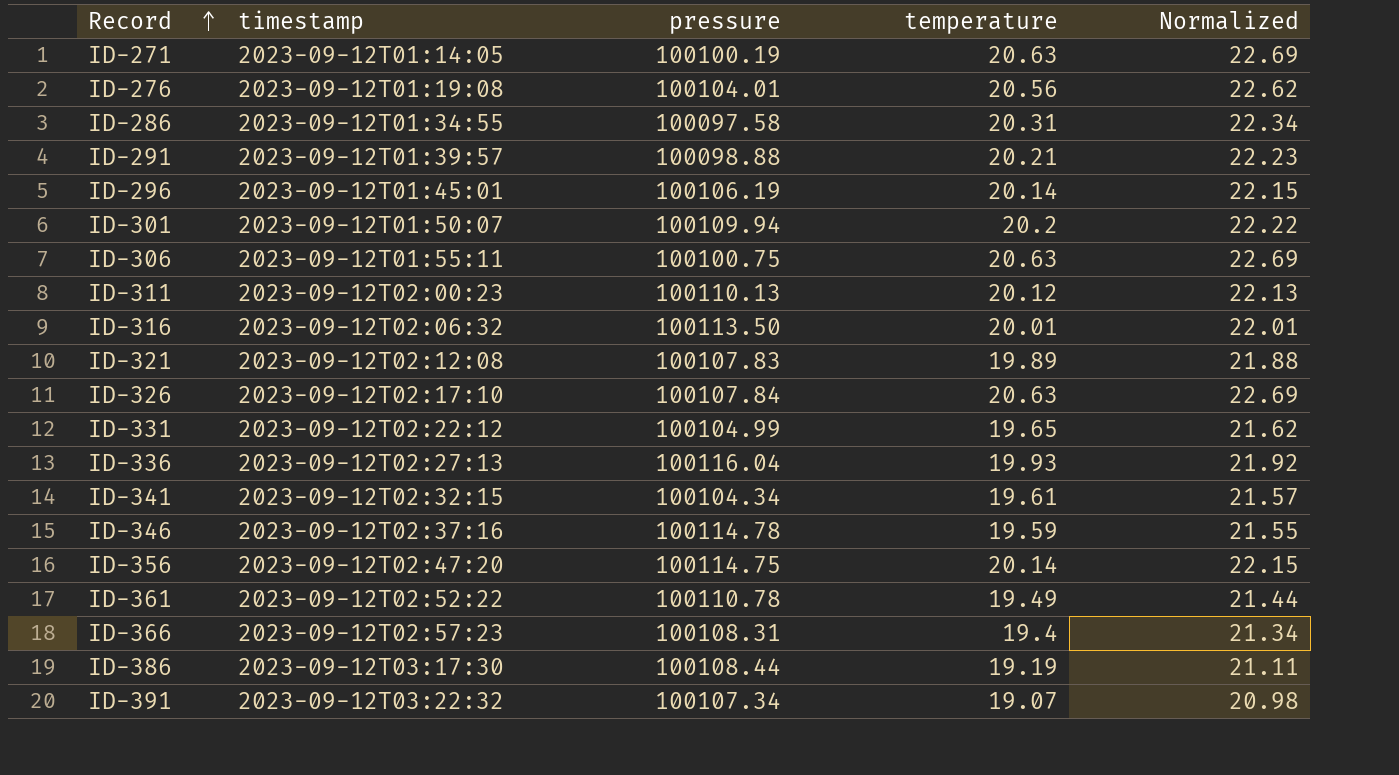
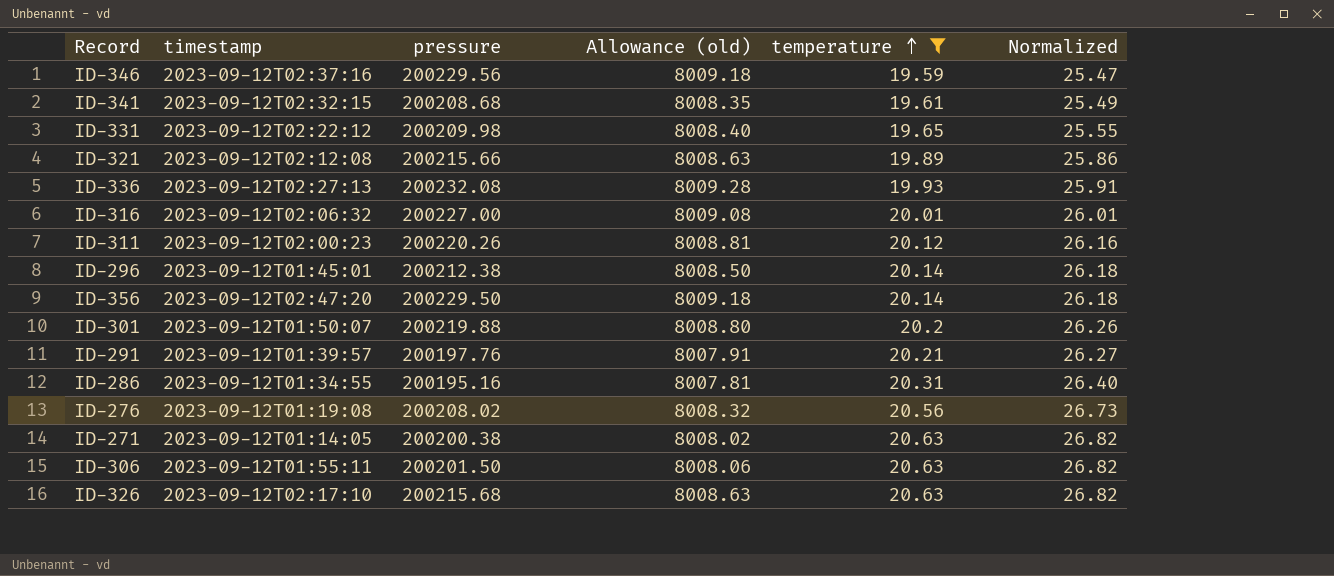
filter: none -> temperature >= 19.59
row order: Record ascending -> temperature ascending
column Allowance (old) | formula: none -> [pressure] * 0.04
column Normalized | formula: [temperature] * 1.1 -> [temperature] * 1.3
ID-346 | pressure: 100114.78 -> 200229.56
ID-341 | pressure: 100104.34 -> 200208.68
ID-331 | pressure: 100104.99 -> 200209.98
ID-321 | pressure: 100107.83 -> 200215.66
ID-336 | pressure: 100116.04 -> 200232.08
ID-316 | pressure: 100113.50 -> 200227.00
ID-311 | pressure: 100110.13 -> 200220.26
ID-296 | pressure: 100106.19 -> 200212.38
ID-356 | pressure: 100114.75 -> 200229.50
ID-301 | pressure: 100109.94 -> 200219.88
ID-291 | pressure: 100098.88 -> 200197.76
ID-286 | pressure: 100097.58 -> 200195.16
ID-276 | pressure: 100104.01 -> 200208.02
ID-271 | pressure: 100100.19 -> 200200.38
ID-306 | pressure: 100100.75 -> 200201.50
ID-326 | pressure: 100107.84 -> 200215.68

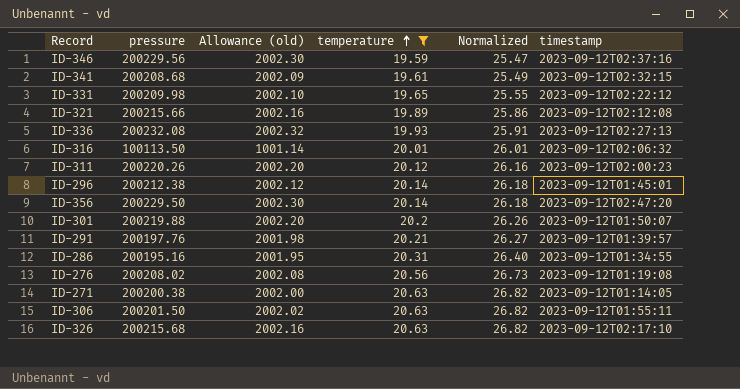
column Allowance (old) | formula: [pressure] * 0.04 -> [pressure] * 0.01
column timestamp | position: 2 -> 6
ID-316 | pressure: 200227.00 -> 100113.50

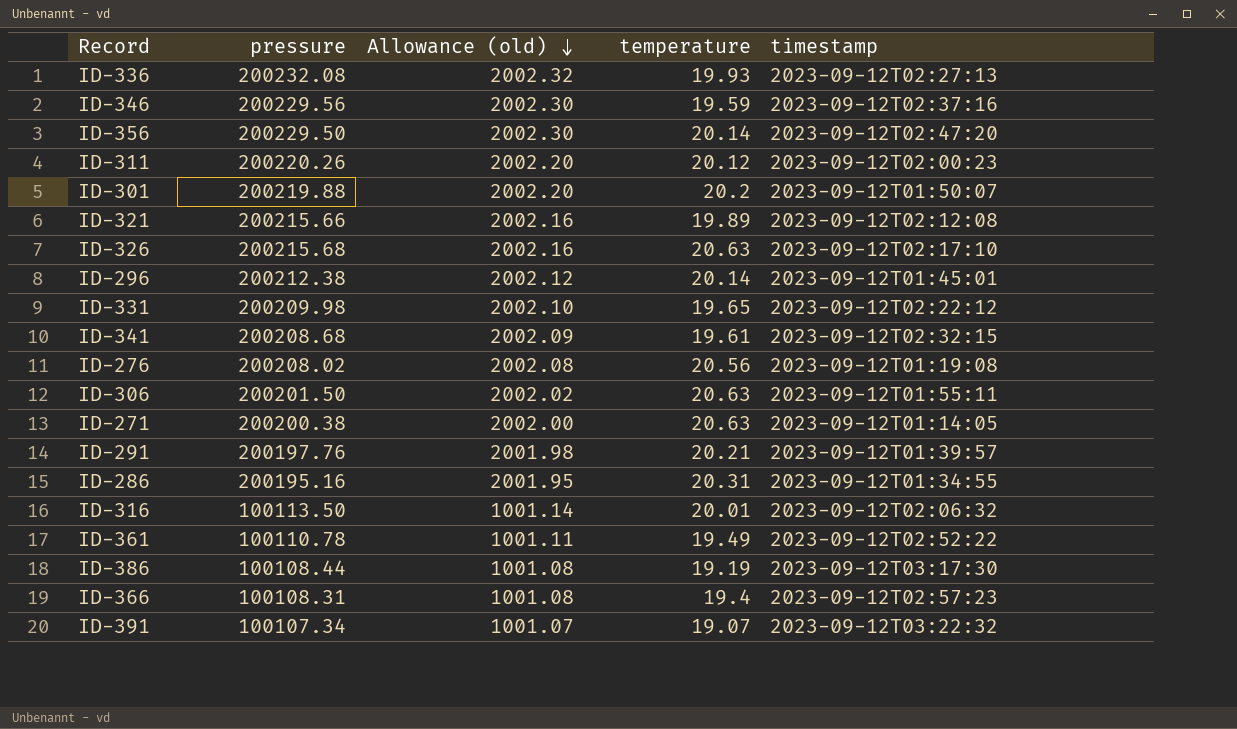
filter: temperature >= 19.59 -> none
row order: temperature ascending -> Allowance (old) descending
column Normalized | formula: [temperature] * 1.3 -> none

